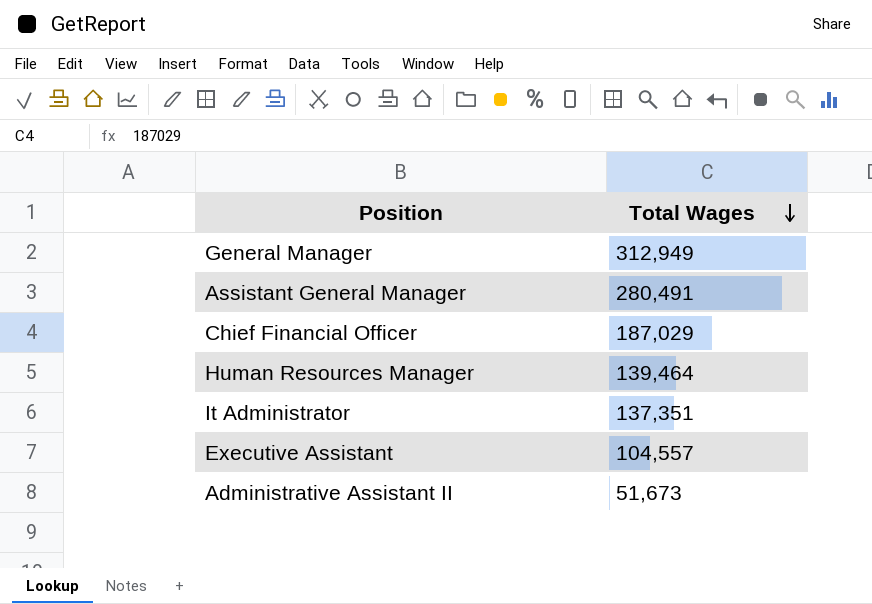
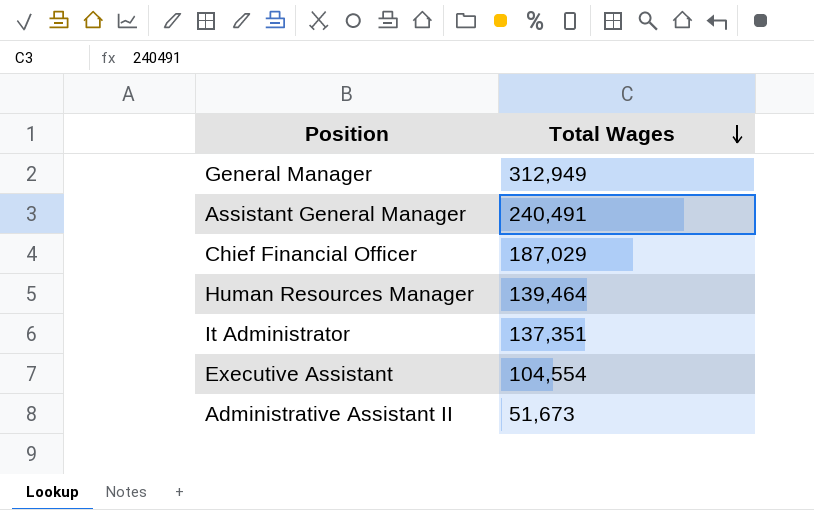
Assistant General Manager | Total Wages: 280,491 -> 240,491
Executive Assistant | Total Wages: 104,557 -> 104,554

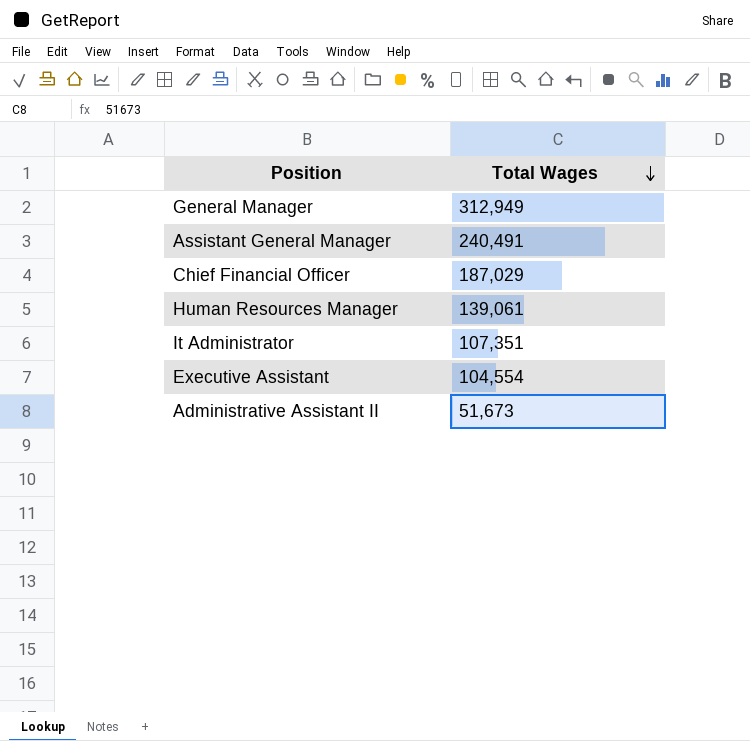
Human Resources Manager | Total Wages: 139,464 -> 139,061
It Administrator | Total Wages: 137,351 -> 107,351

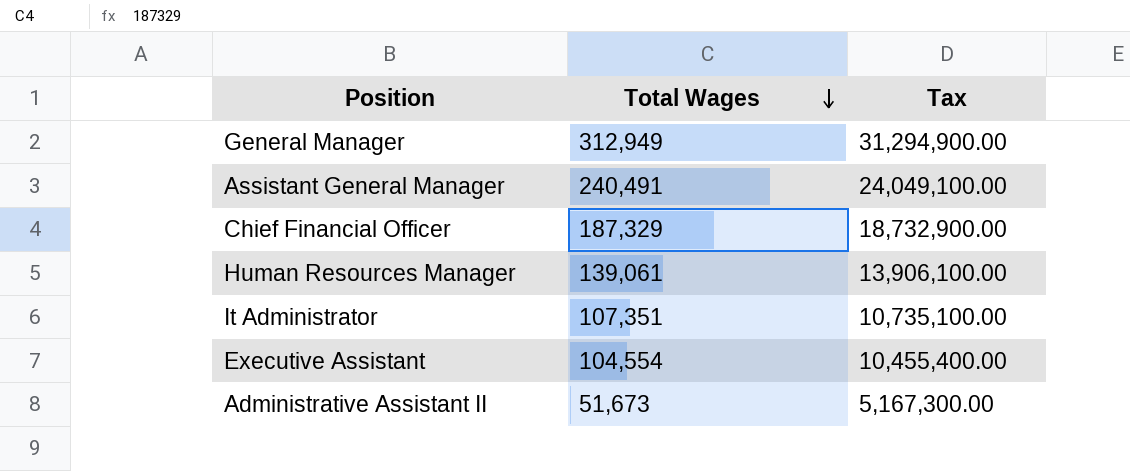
column Tax | formula: none -> [Total Wages] * 100
Chief Financial Officer | Total Wages: 187,029 -> 187,329

